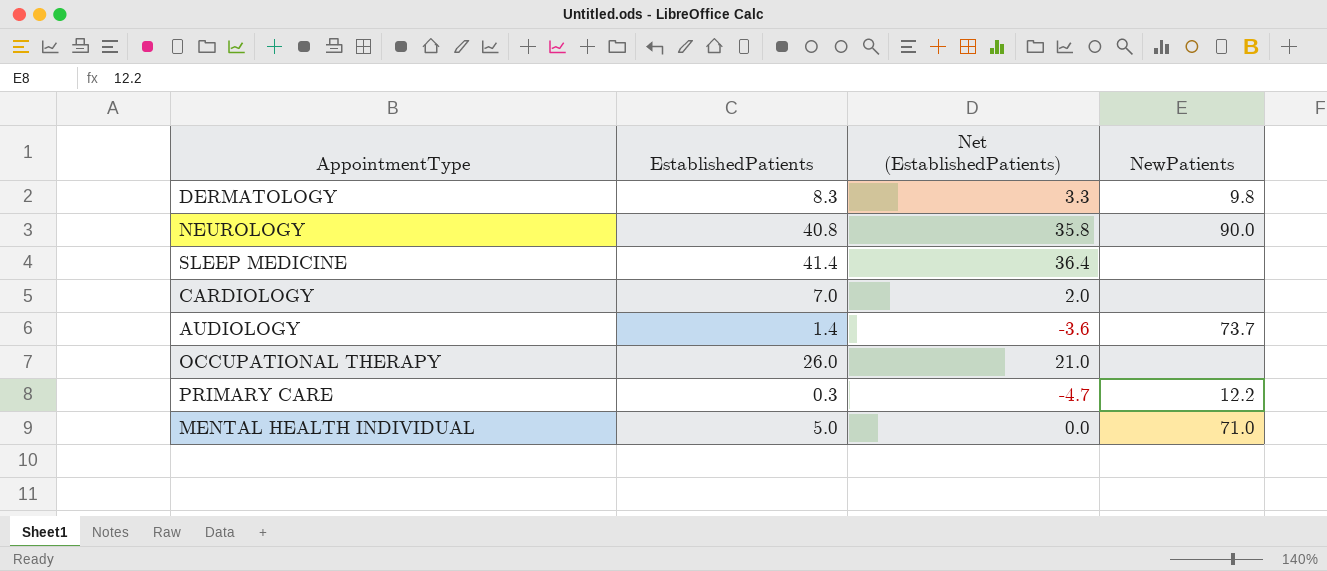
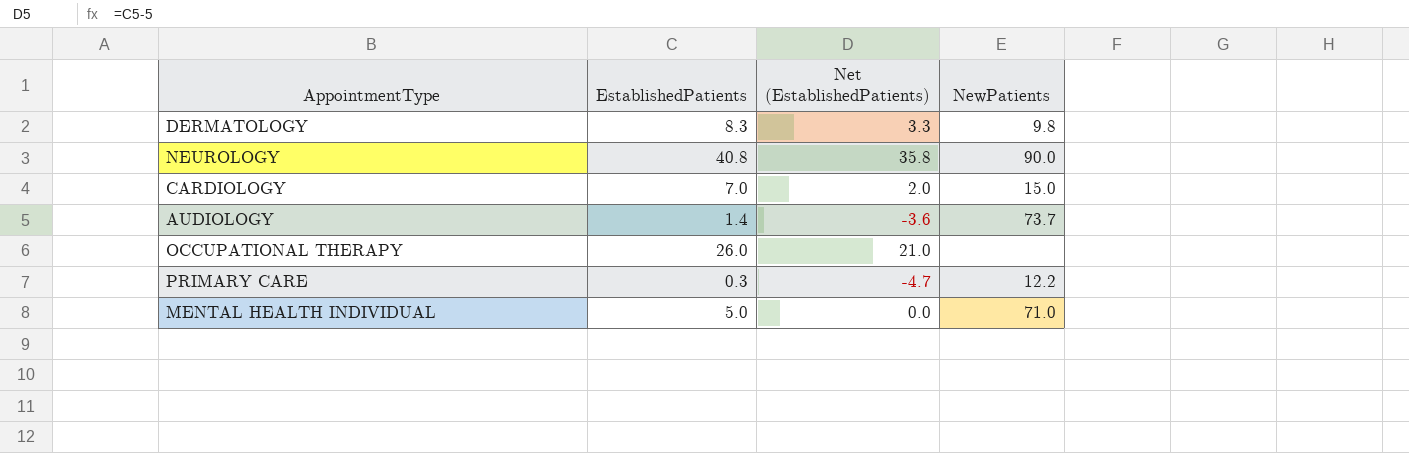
row SLEEP MEDICINE: 41.4 | 36.4 | none -> none
CARDIOLOGY | NewPatients: none -> 15.0

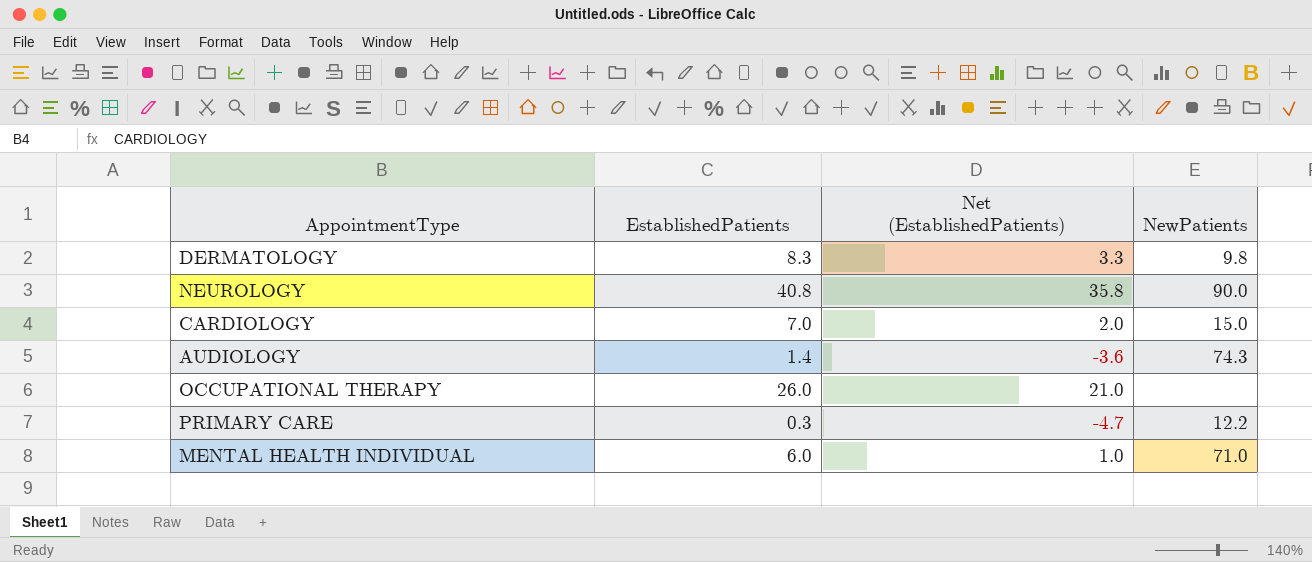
AUDIOLOGY | NewPatients: 73.7 -> 74.3
MENTAL HEALTH INDIVIDUAL | EstablishedPatients: 5.0 -> 6.0
MENTAL HEALTH INDIVIDUAL | Net (EstablishedPatients): 0.0 -> 1.0

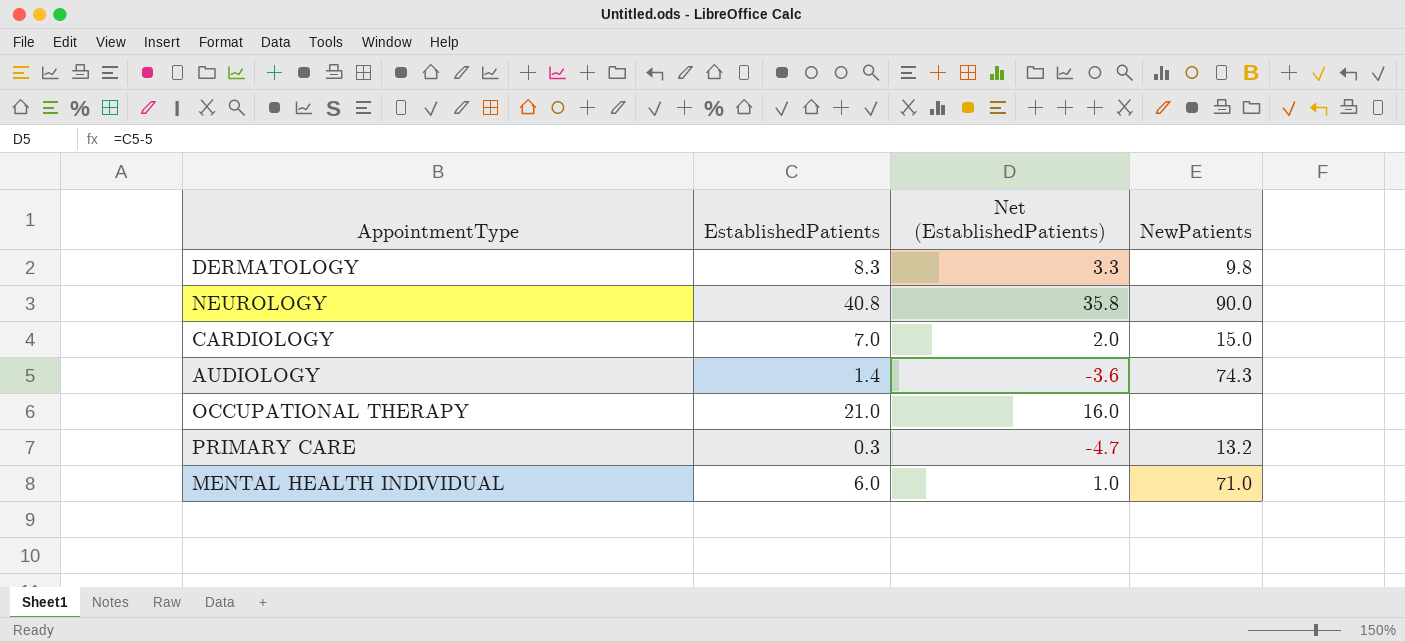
OCCUPATIONAL THERAPY | EstablishedPatients: 26.0 -> 21.0
OCCUPATIONAL THERAPY | Net (EstablishedPatients): 21.0 -> 16.0
PRIMARY CARE | NewPatients: 12.2 -> 13.2

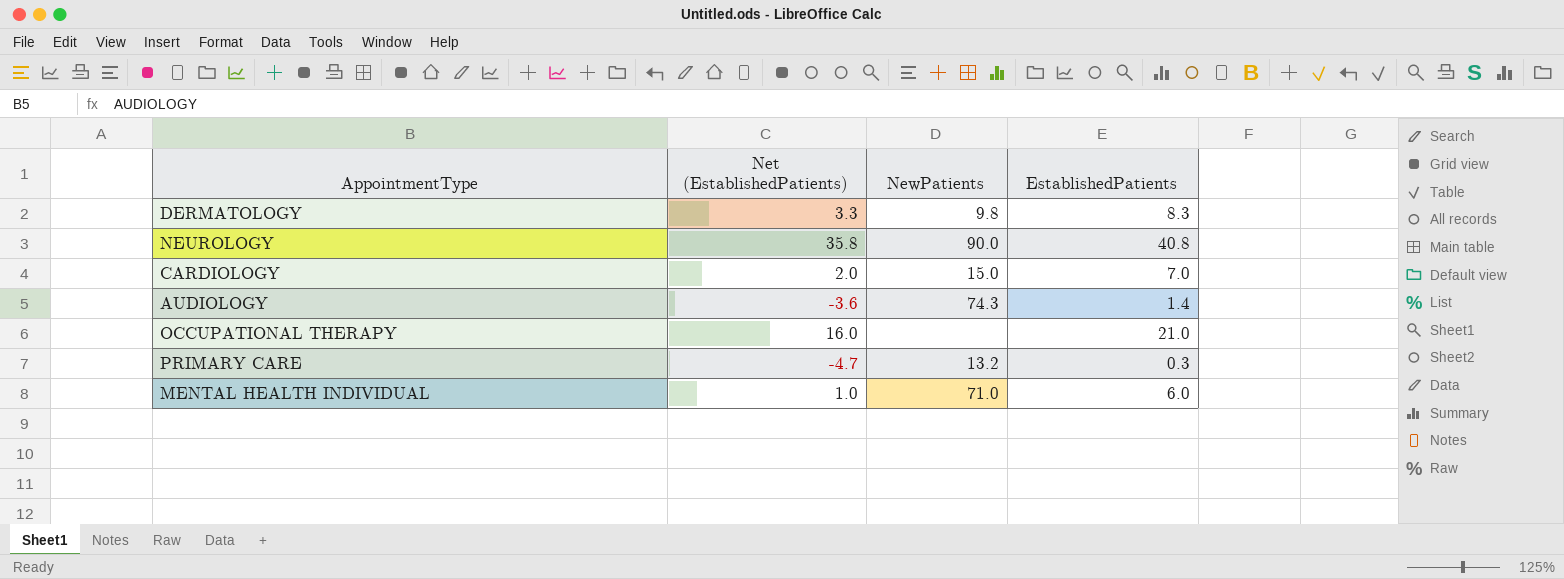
column EstablishedPatients | position: 2 -> 4

